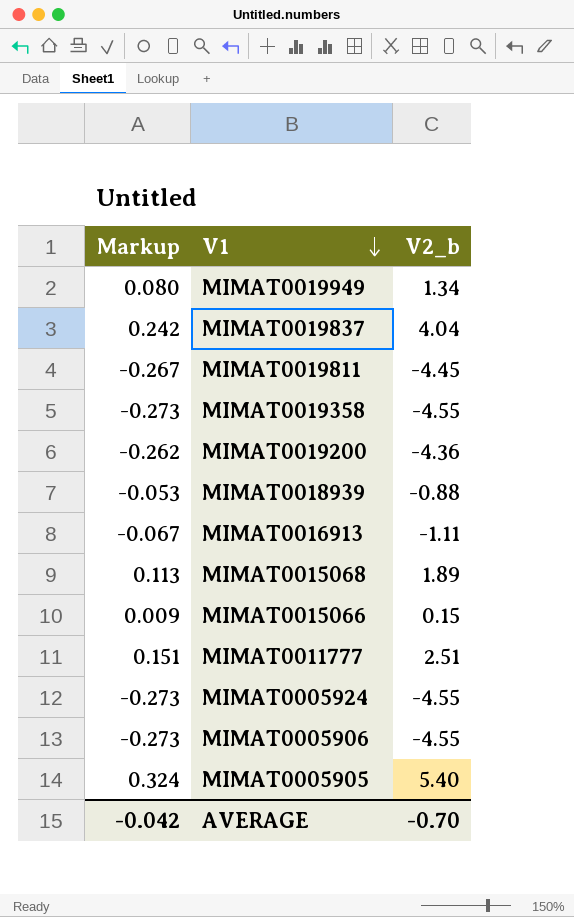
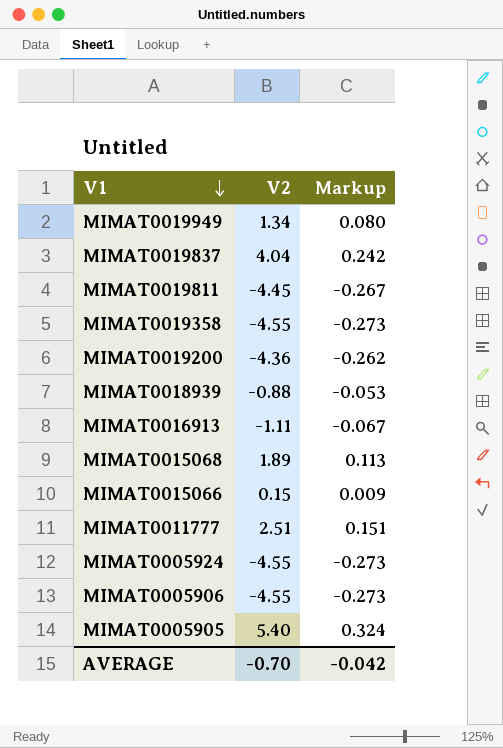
column name: V2_b -> V2
column Markup | position: 1 -> 3

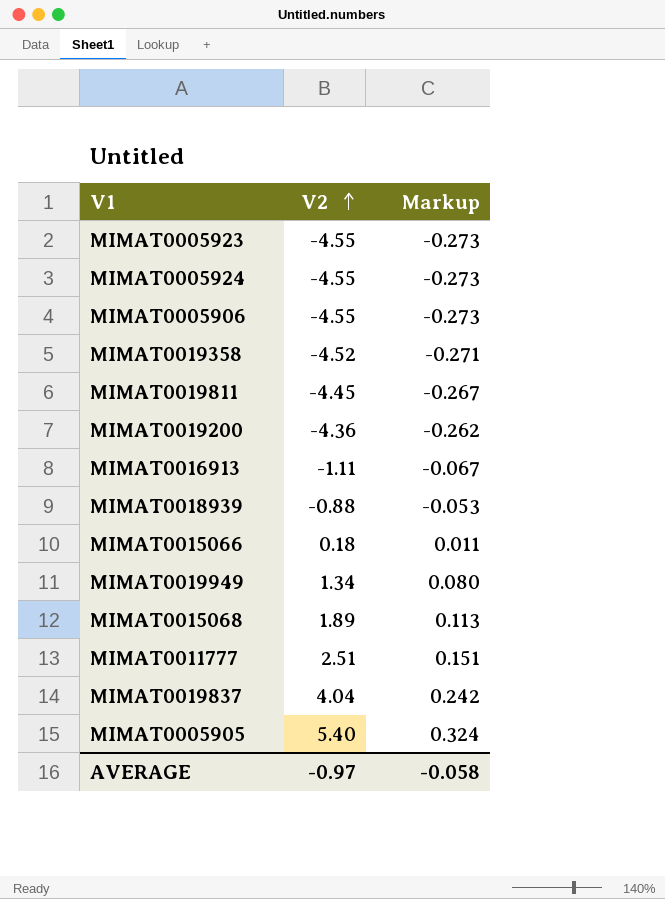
row order: V1 descending -> V2 ascending
row MIMAT0005923: none -> -4.55 | -0.273
MIMAT0019358 | V2: -4.55 -> -4.52
MIMAT0019358 | Markup: -0.273 -> -0.271
MIMAT0015066 | V2: 0.15 -> 0.18
MIMAT0015066 | Markup: 0.009 -> 0.011
AVERAGE | V2: -0.70 -> -0.97
AVERAGE | Markup: -0.042 -> -0.058

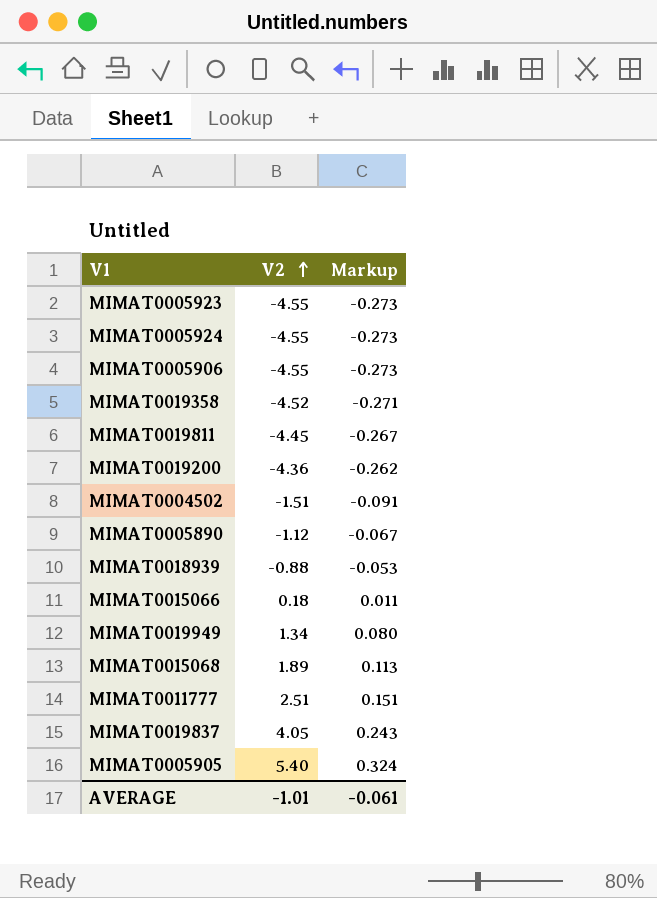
row MIMAT0016913: -1.11 | -0.067 -> none
row MIMAT0004502: none -> -1.51 | -0.091
row MIMAT0005890: none -> -1.12 | -0.067
MIMAT0019837 | V2: 4.04 -> 4.05
MIMAT0019837 | Markup: 0.242 -> 0.243
AVERAGE | V2: -0.97 -> -1.01
AVERAGE | Markup: -0.058 -> -0.061

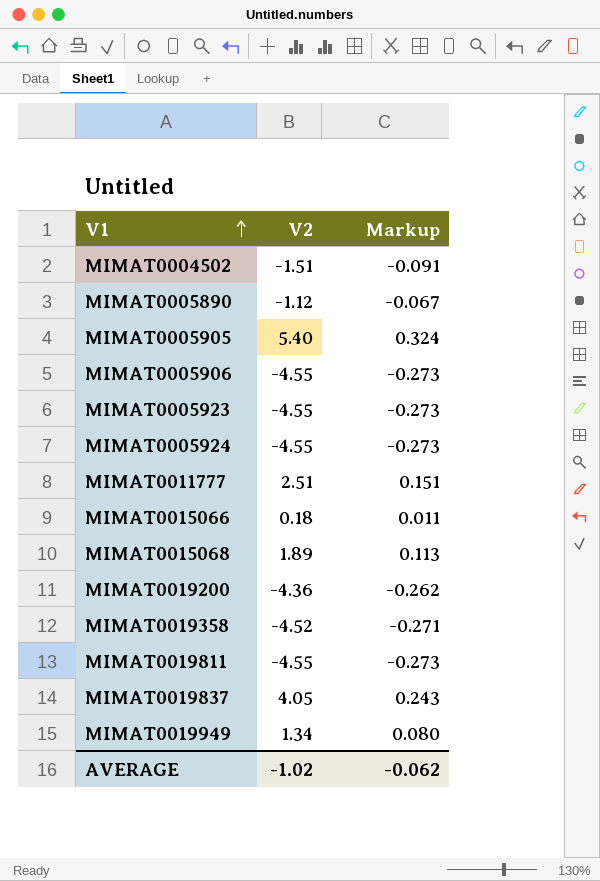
row order: V2 ascending -> V1 ascending
row MIMAT0018939: -0.88 | -0.053 -> none
MIMAT0019811 | V2: -4.45 -> -4.55
MIMAT0019811 | Markup: -0.267 -> -0.273
AVERAGE | V2: -1.01 -> -1.02
AVERAGE | Markup: -0.061 -> -0.062

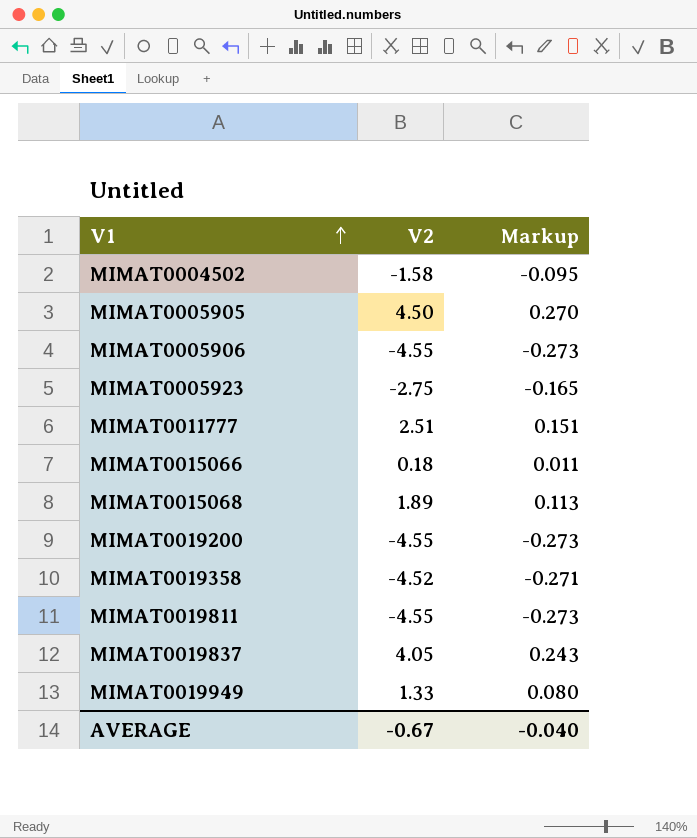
row MIMAT0005890: -1.12 | -0.067 -> none
row MIMAT0005924: -4.55 | -0.273 -> none
MIMAT0004502 | V2: -1.51 -> -1.58
MIMAT0004502 | Markup: -0.091 -> -0.095
MIMAT0005905 | V2: 5.40 -> 4.50
MIMAT0005905 | Markup: 0.324 -> 0.270
MIMAT0005923 | V2: -4.55 -> -2.75
MIMAT0005923 | Markup: -0.273 -> -0.165
MIMAT0019200 | V2: -4.36 -> -4.55
MIMAT0019200 | Markup: -0.262 -> -0.273
MIMAT0019949 | V2: 1.34 -> 1.33
AVERAGE | V2: -1.02 -> -0.67
AVERAGE | Markup: -0.062 -> -0.040

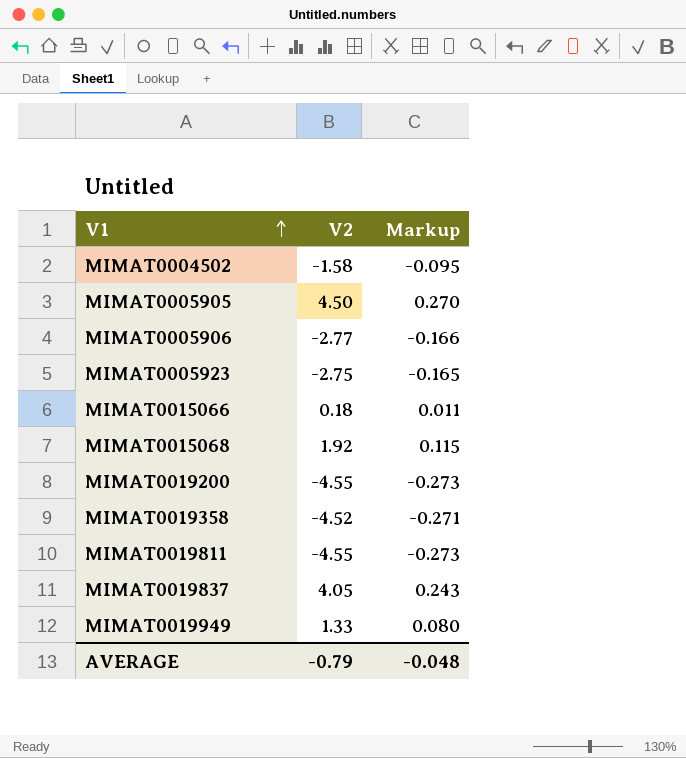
row MIMAT0011777: 2.51 | 0.151 -> none
MIMAT0005906 | V2: -4.55 -> -2.77
MIMAT0005906 | Markup: -0.273 -> -0.166
MIMAT0015068 | V2: 1.89 -> 1.92
MIMAT0015068 | Markup: 0.113 -> 0.115
AVERAGE | V2: -0.67 -> -0.79
AVERAGE | Markup: -0.040 -> -0.048

